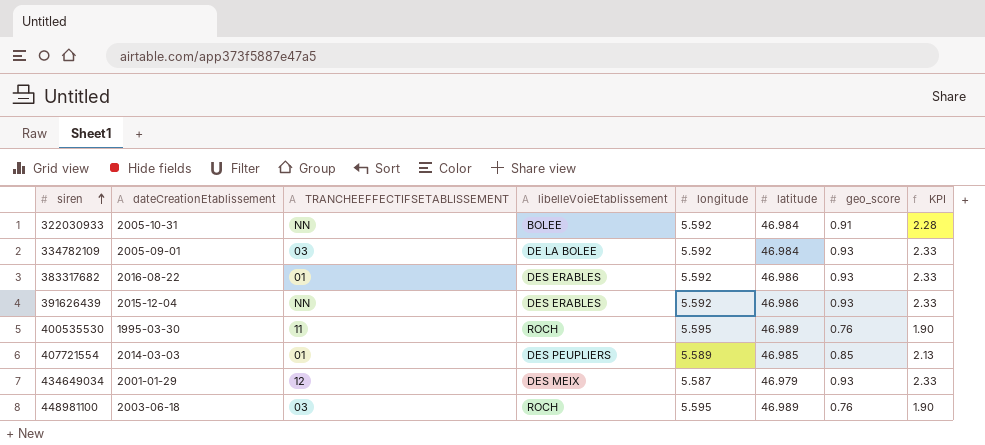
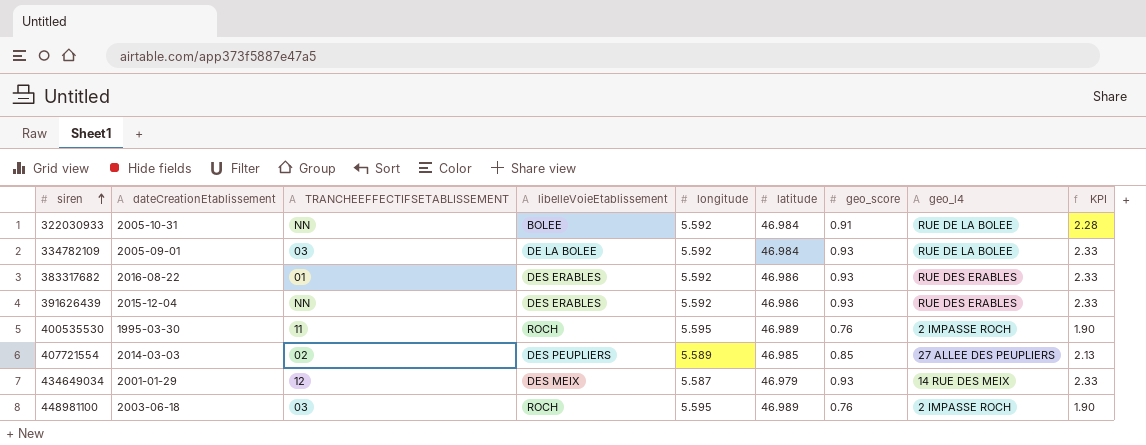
column geo_l4 | position: none -> 8
407721554 | TRANCHEEFFECTIFSETABLISSEMENT: 01 -> 02

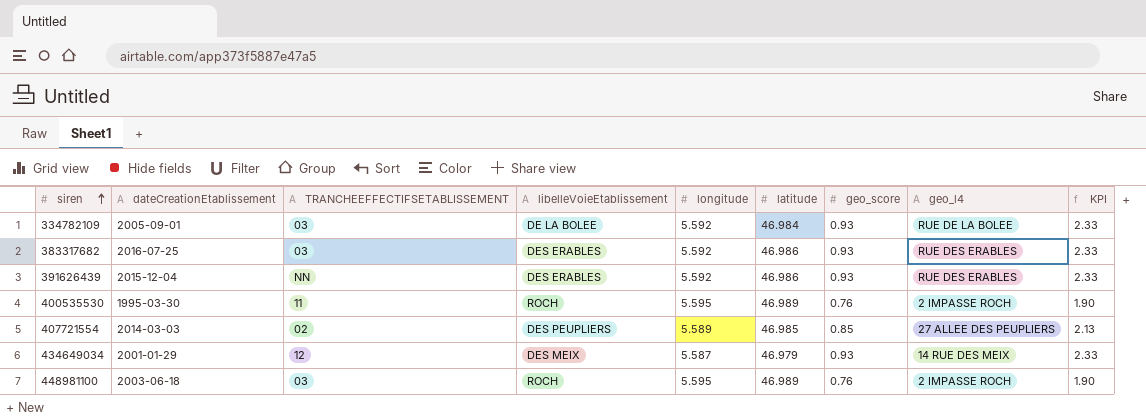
row 322030933: 2005-10-31 | NN | BOLEE | 5.592 | 46.984 | 0.91 | RUE DE LA BOLEE | 2.28 -> none
383317682 | dateCreationEtablissement: 2016-08-22 -> 2016-07-25
383317682 | TRANCHEEFFECTIFSETABLISSEMENT: 01 -> 03

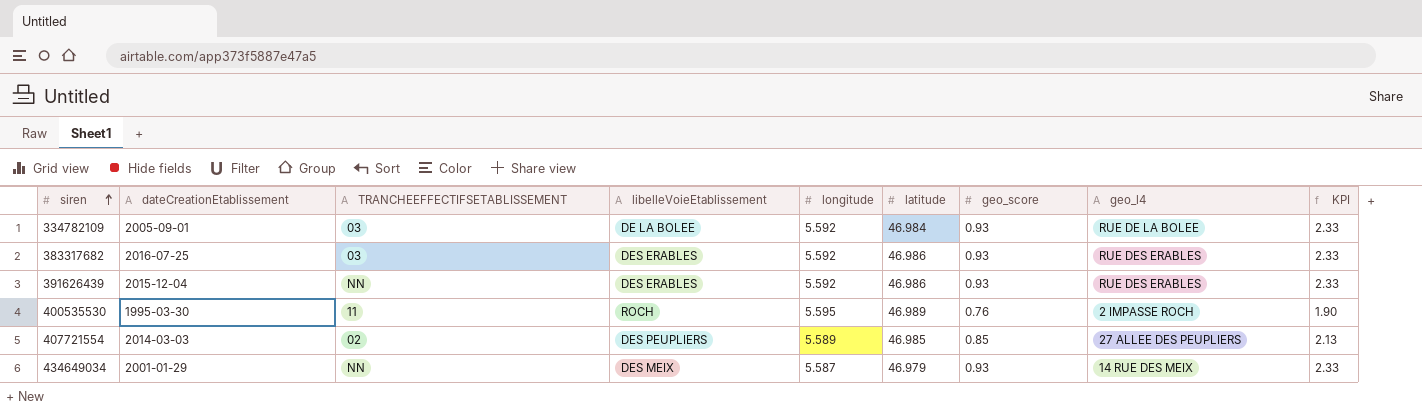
row 448981100: 2003-06-18 | 03 | ROCH | 5.595 | 46.989 | 0.76 | 2 IMPASSE ROCH | 1.90 -> none
434649034 | TRANCHEEFFECTIFSETABLISSEMENT: 12 -> NN

